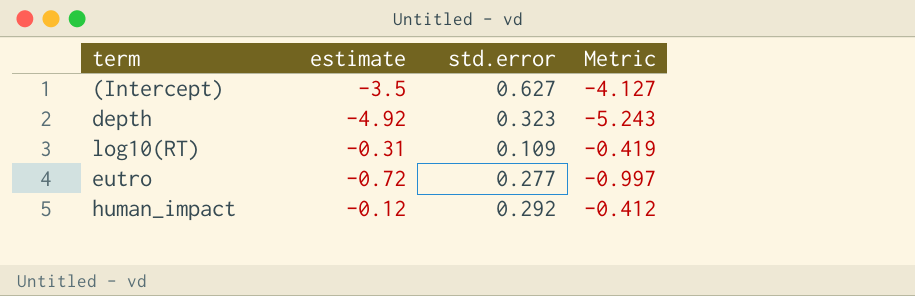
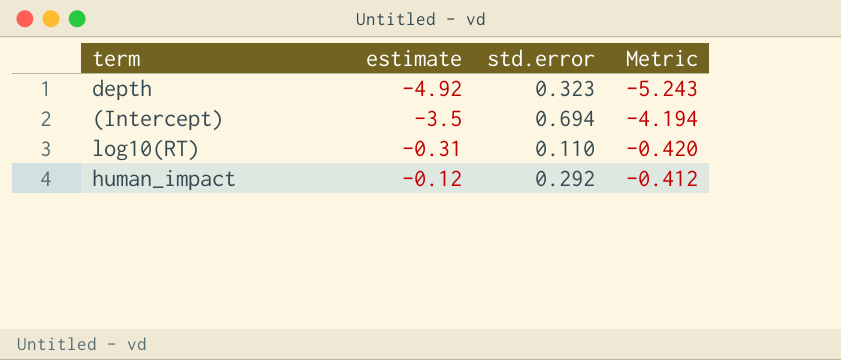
row order: none -> estimate ascending
row eutro: -0.72 | 0.277 | -0.997 -> none
(Intercept) | std.error: 0.627 -> 0.694
(Intercept) | Metric: -4.127 -> -4.194
log10(RT) | std.error: 0.109 -> 0.110
log10(RT) | Metric: -0.419 -> -0.420

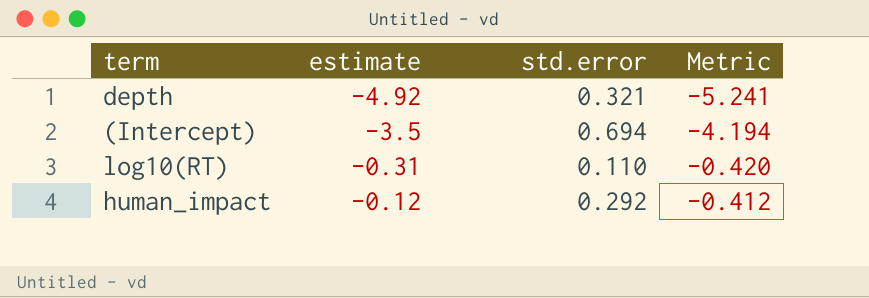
depth | std.error: 0.323 -> 0.321
depth | Metric: -5.243 -> -5.241

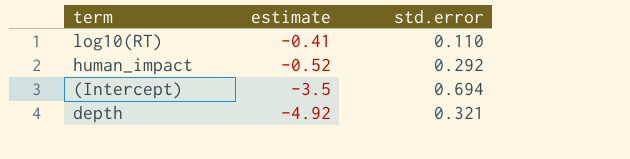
row order: estimate ascending -> estimate descending
column Metric | formula: [estimate] - [std.error] -> none
log10(RT) | estimate: -0.31 -> -0.41
human_impact | estimate: -0.12 -> -0.52

